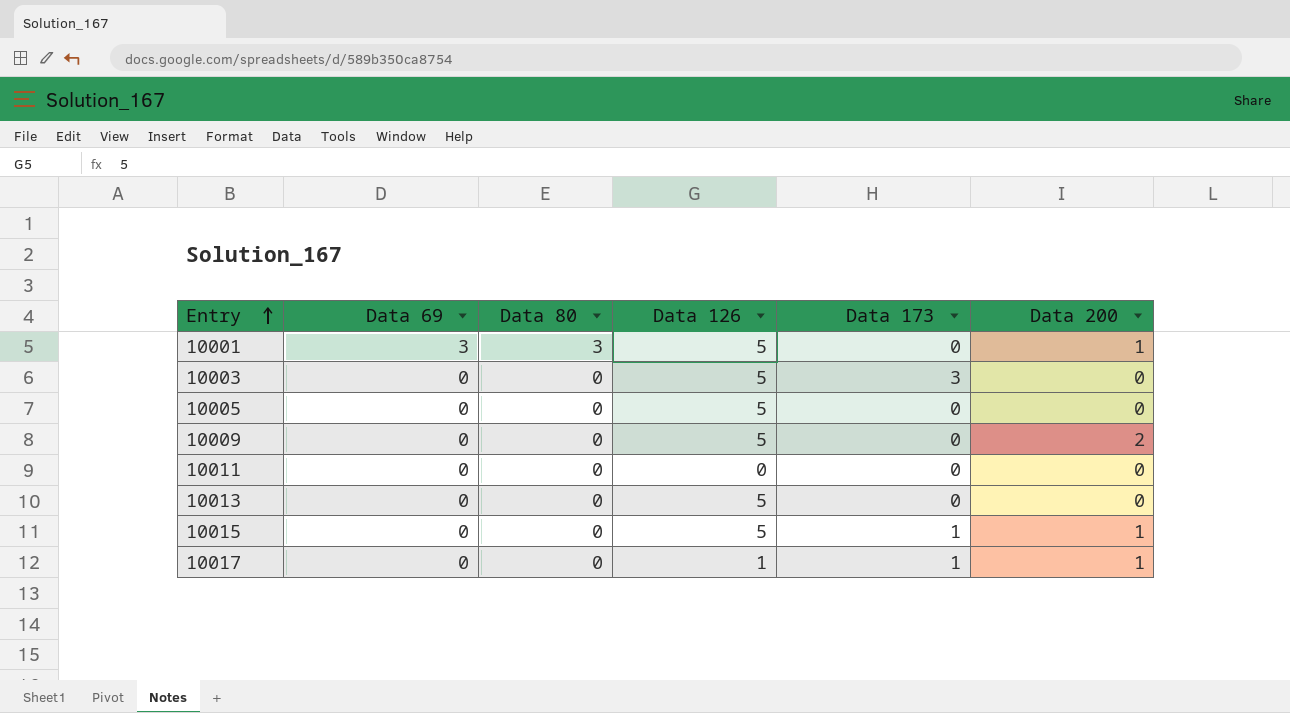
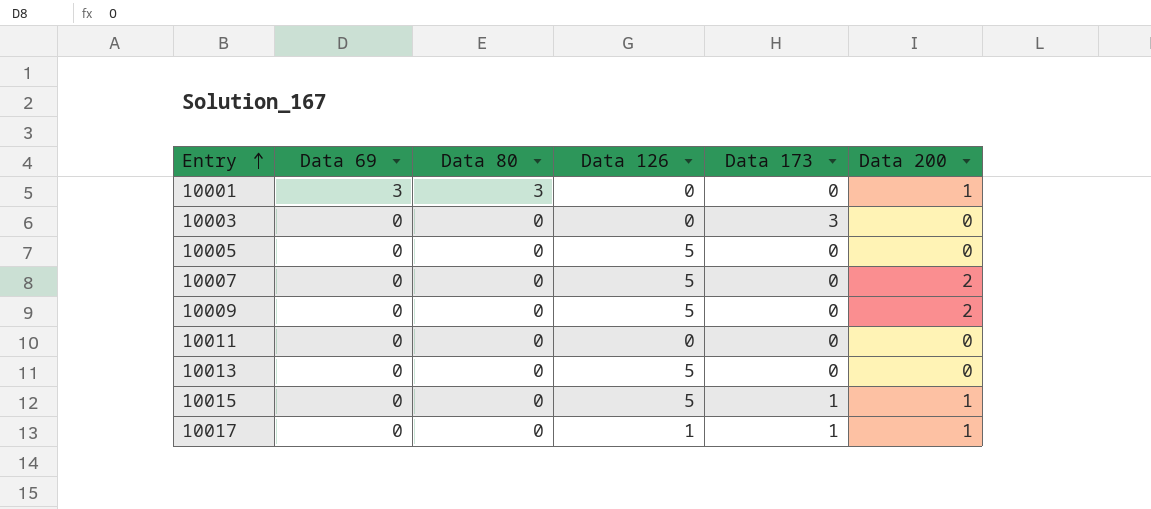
10001 | Data 126: 5 -> 0
10003 | Data 126: 5 -> 0
row 10007: none -> 0 | 0 | 5 | 0 | 2

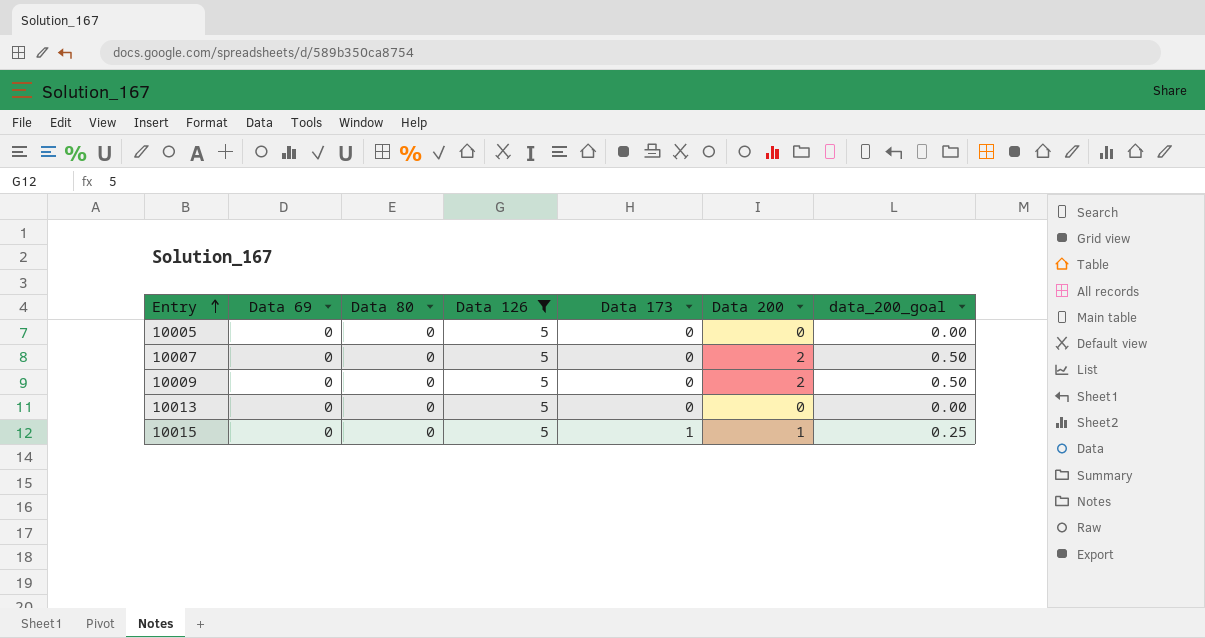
filter: none -> Data 126 = 5
column data_200_goal | formula: none -> [Data 200] * 0.25

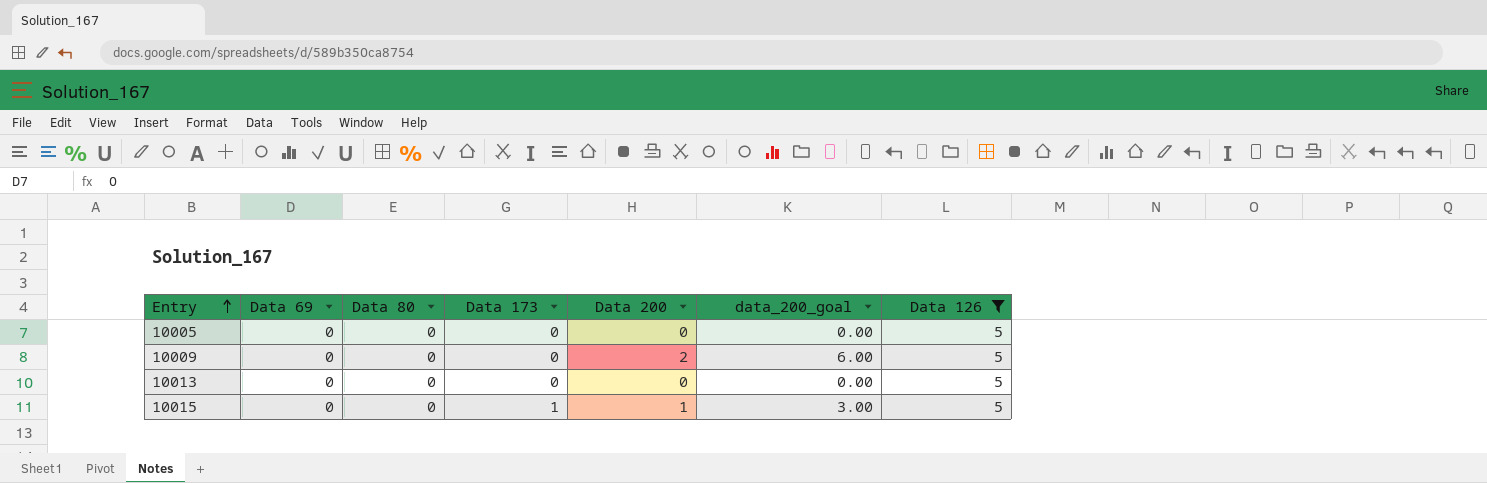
column data_200_goal | formula: [Data 200] * 0.25 -> [Data 200] * 3
column Data 126 | position: 4 -> 7
row 10007: 0 | 0 | 5 | 0 | 2 | 0.50 -> none

